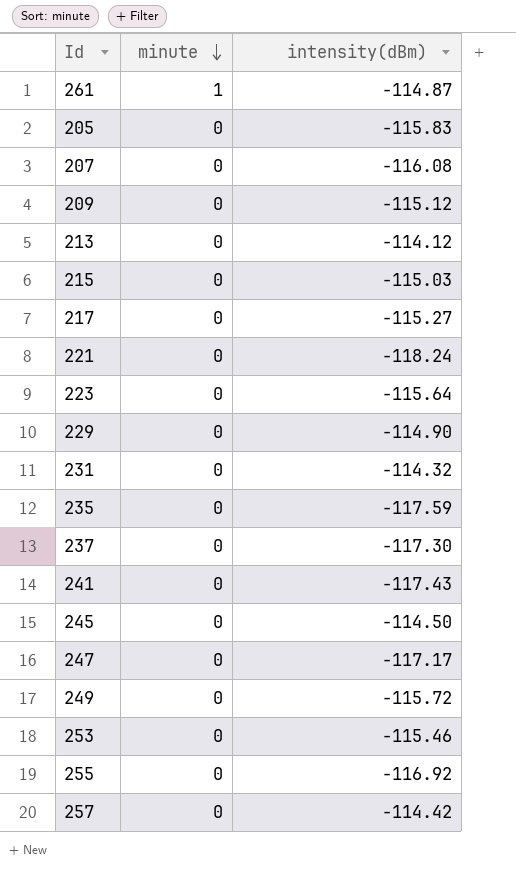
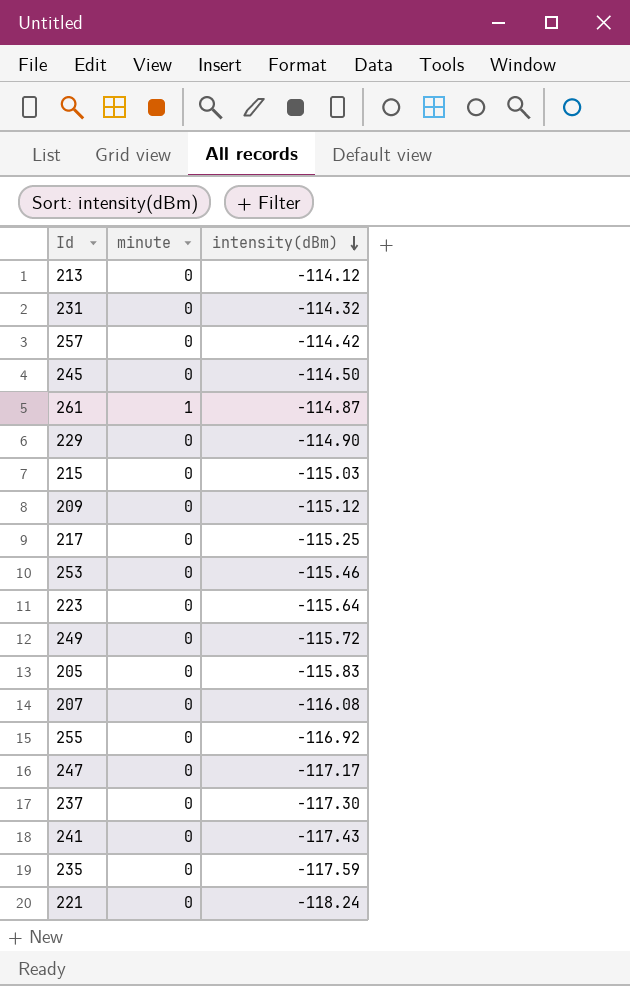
row order: minute descending -> intensity(dBm) descending
217 | intensity(dBm): -115.27 -> -115.25

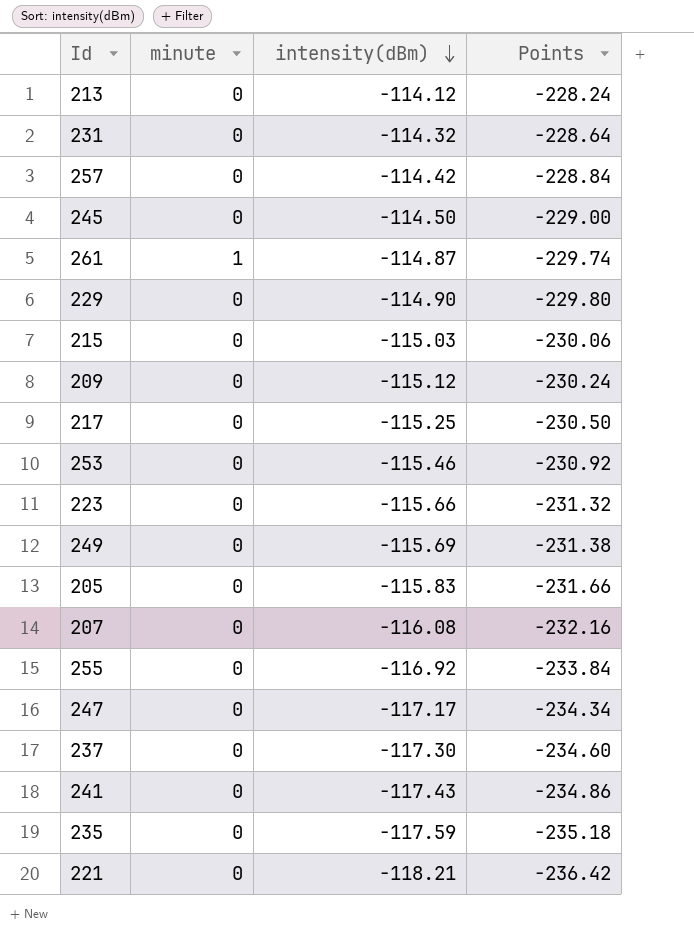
column Points | formula: none -> [intensity(dBm)] * 2
223 | intensity(dBm): -115.64 -> -115.66
249 | intensity(dBm): -115.72 -> -115.69
221 | intensity(dBm): -118.24 -> -118.21

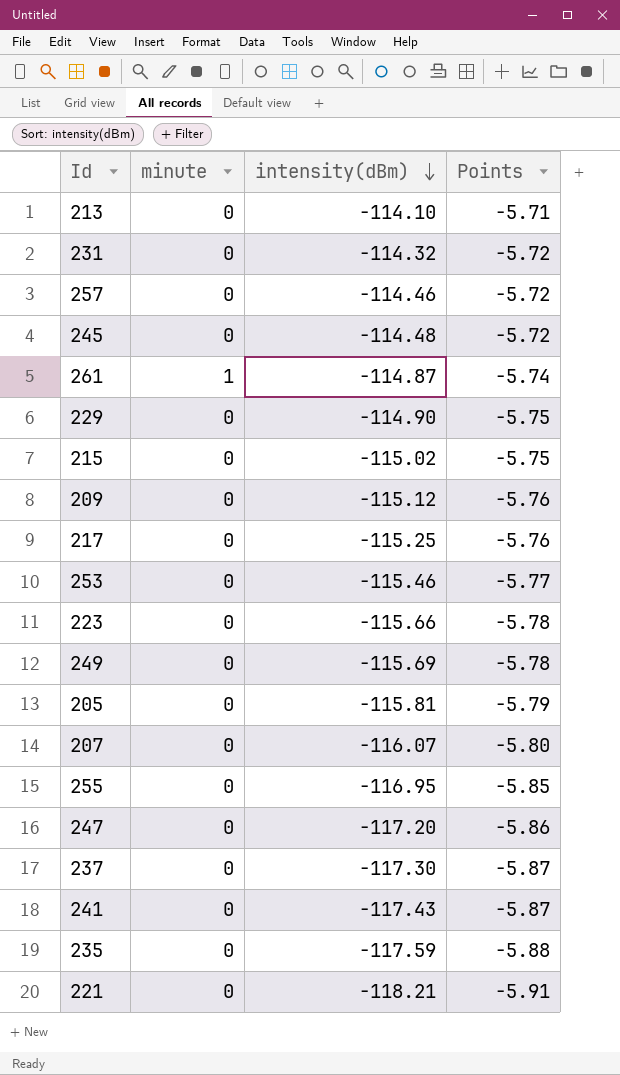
column Points | formula: [intensity(dBm)] * 2 -> [intensity(dBm)] * 0.05
213 | intensity(dBm): -114.12 -> -114.10
257 | intensity(dBm): -114.42 -> -114.46
245 | intensity(dBm): -114.50 -> -114.48
215 | intensity(dBm): -115.03 -> -115.02
205 | intensity(dBm): -115.83 -> -115.81
207 | intensity(dBm): -116.08 -> -116.07
255 | intensity(dBm): -116.92 -> -116.95
247 | intensity(dBm): -117.17 -> -117.20

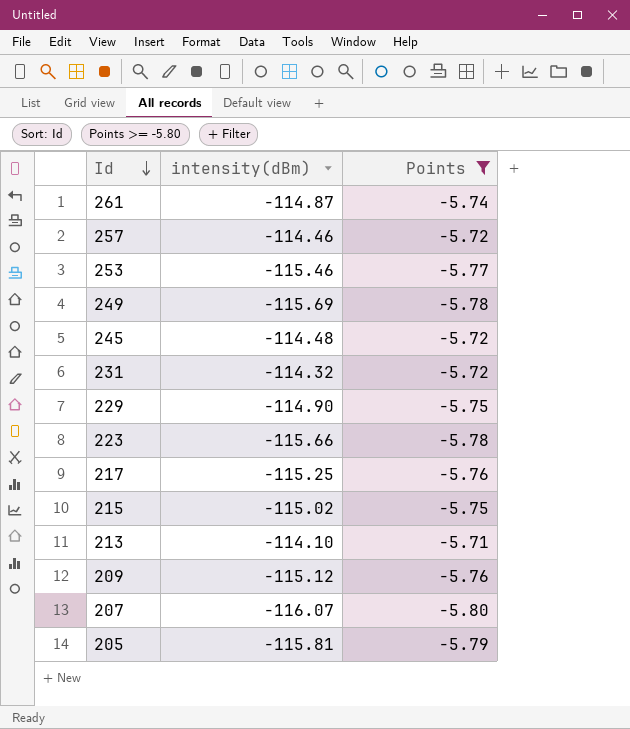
filter: none -> Points >= -5.80
row order: intensity(dBm) descending -> Id descending
column minute | position: 2 -> none

